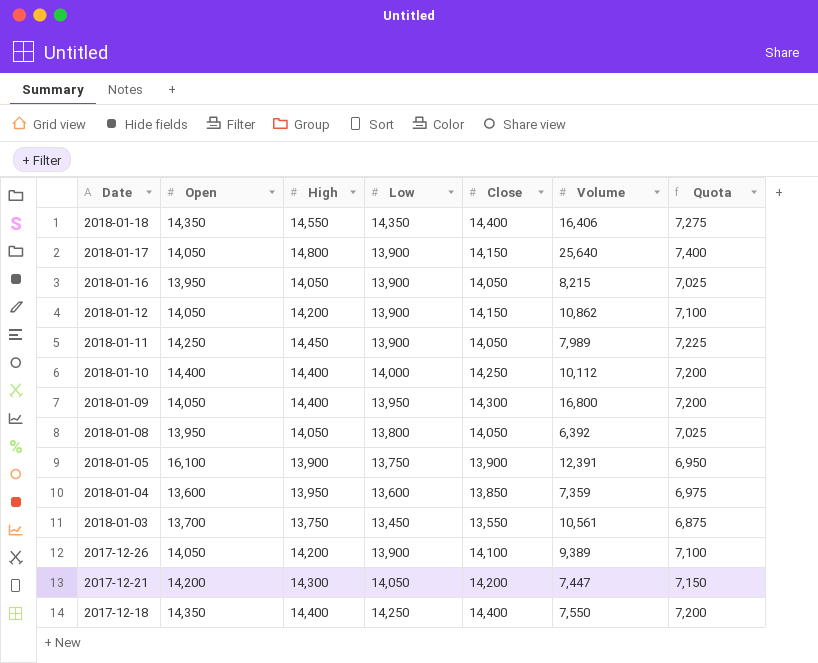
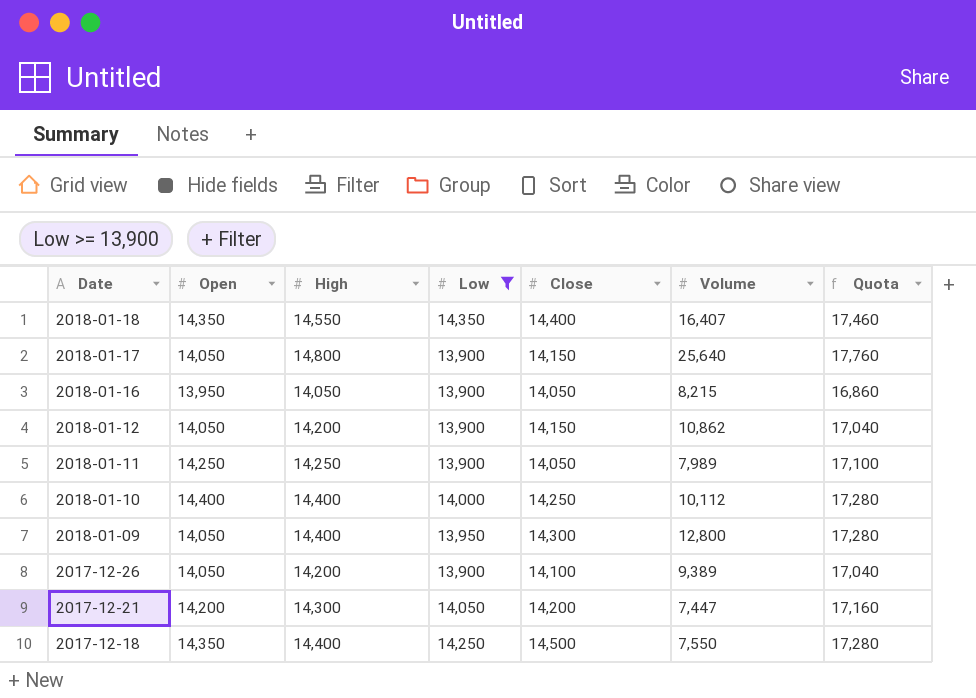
filter: none -> Low >= 13,900
column Quota | formula: [High] * 0.5 -> [High] * 1.2
2018-01-18 | Volume: 16,406 -> 16,407
2018-01-11 | High: 14,450 -> 14,250
2018-01-09 | Volume: 16,800 -> 12,800
2017-12-18 | Close: 14,400 -> 14,500

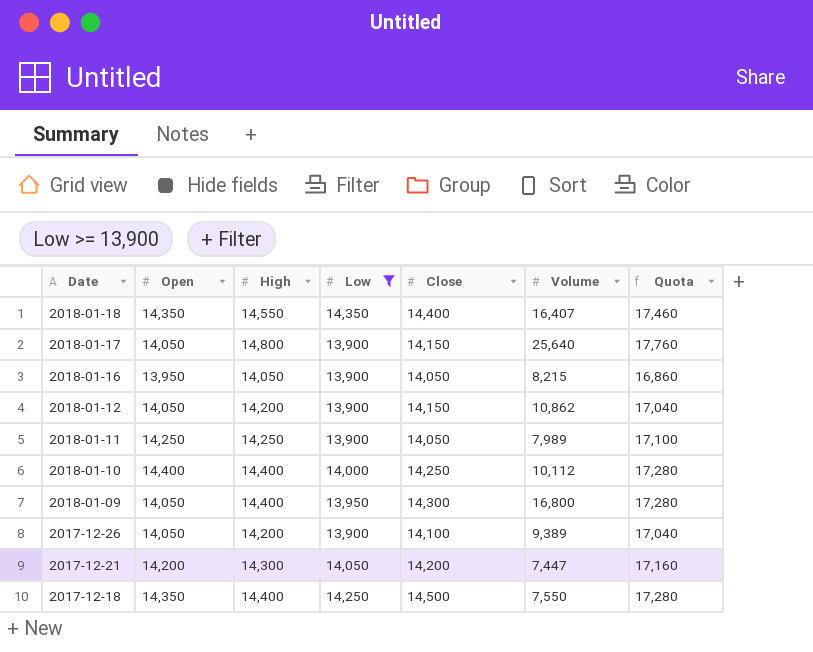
2018-01-09 | Volume: 12,800 -> 16,800

